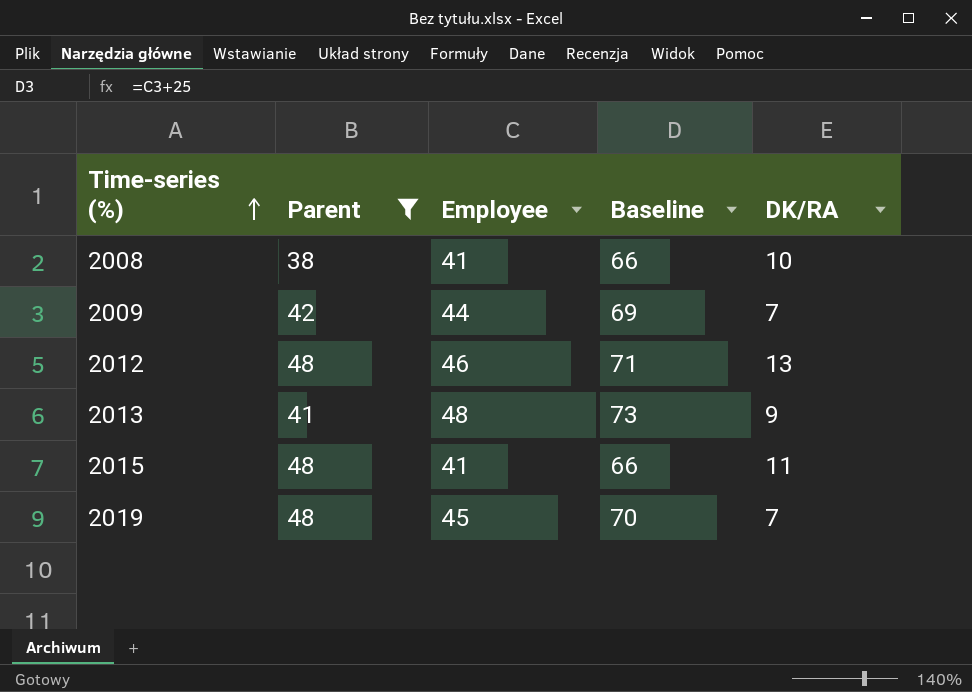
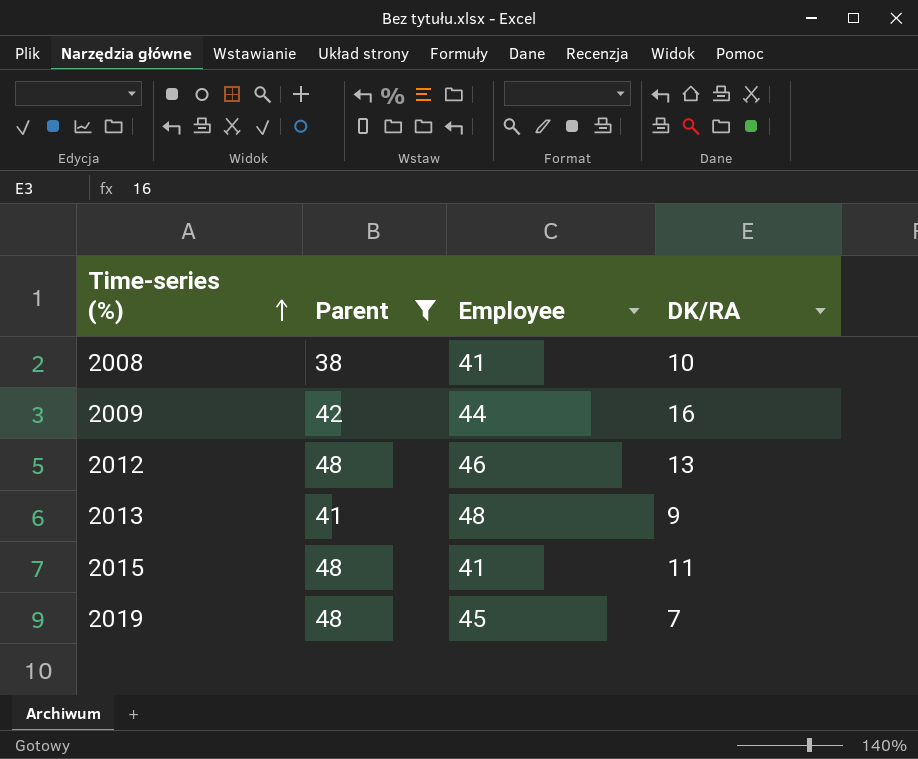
column Baseline | formula: [Employee] + 25 -> none
2009 | DK/RA: 7 -> 16

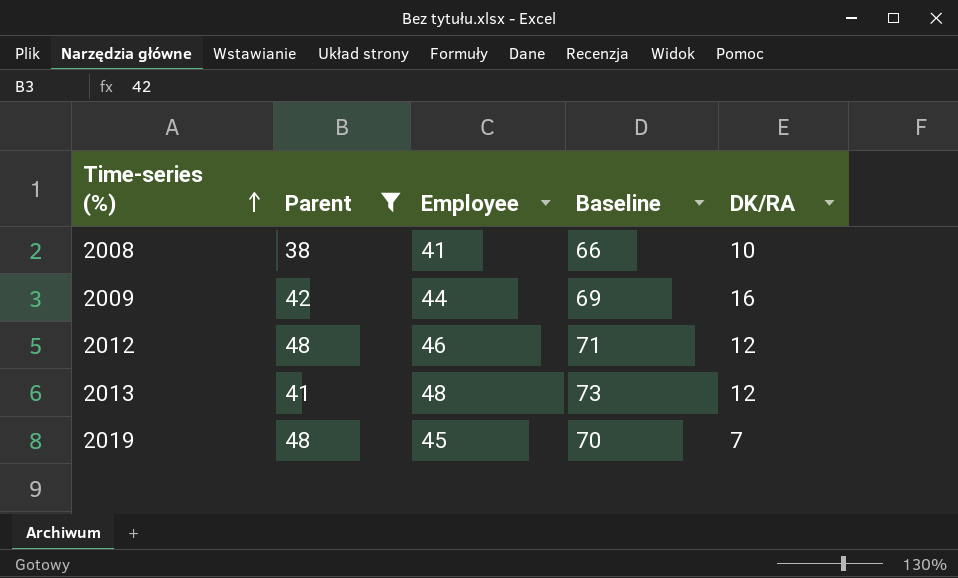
column Baseline | formula: none -> [Employee] + 25
row 2015: 48 | 41 | 11 -> none
2012 | DK/RA: 13 -> 12
2013 | DK/RA: 9 -> 12

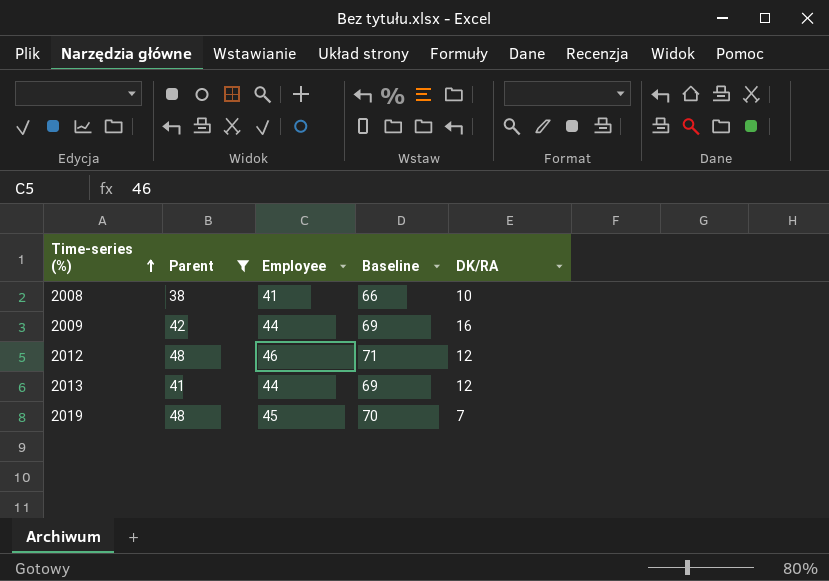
2013 | Employee: 48 -> 44
2013 | Baseline: 73 -> 69

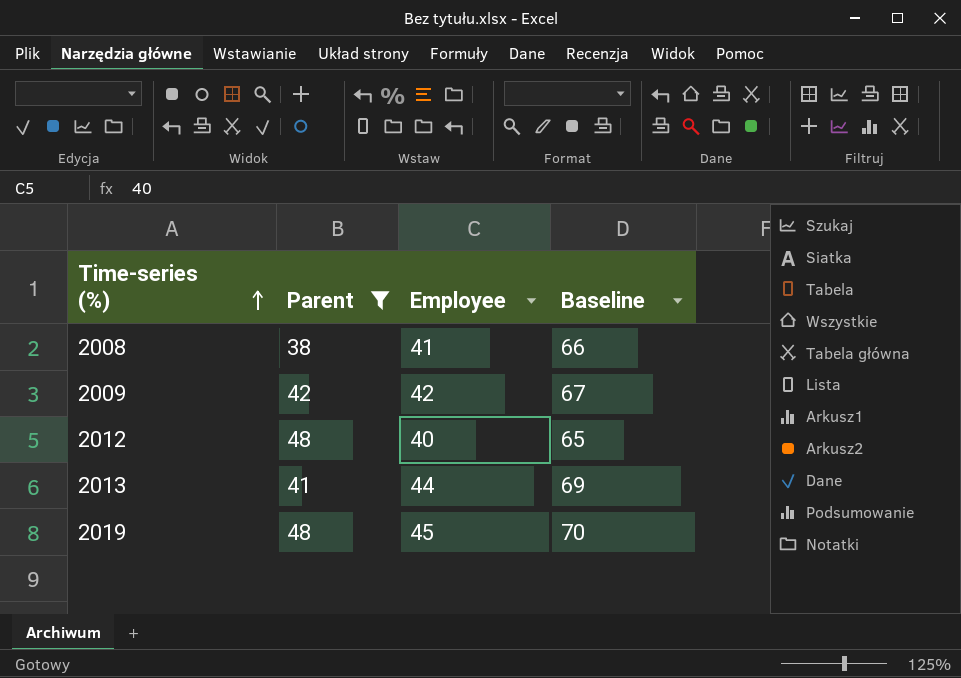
column DK/RA | position: 5 -> none
2009 | Employee: 44 -> 42
2009 | Baseline: 69 -> 67
2012 | Employee: 46 -> 40
2012 | Baseline: 71 -> 65

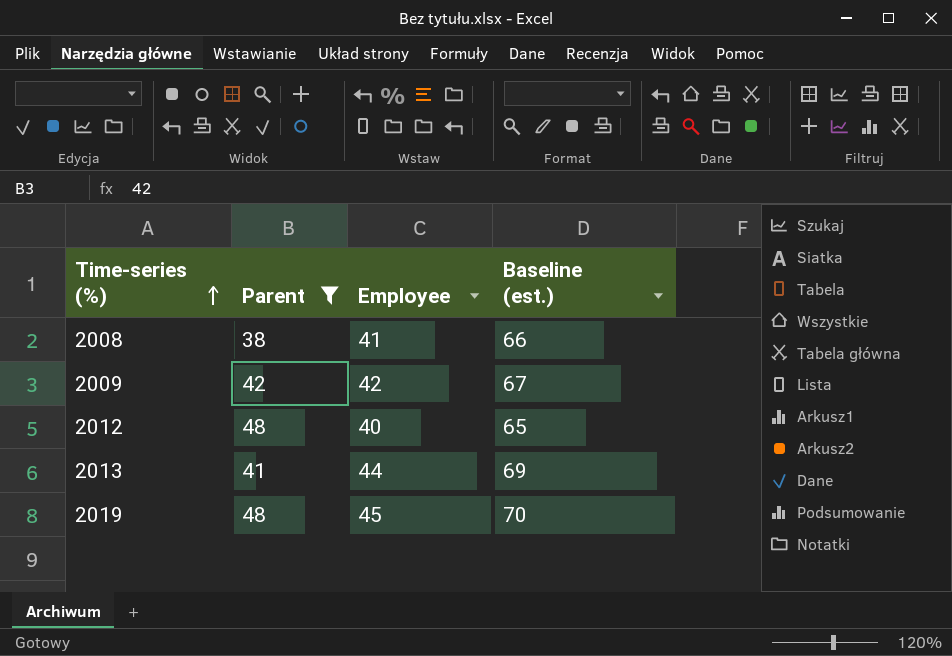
column name: Baseline -> Baseline (est.)

